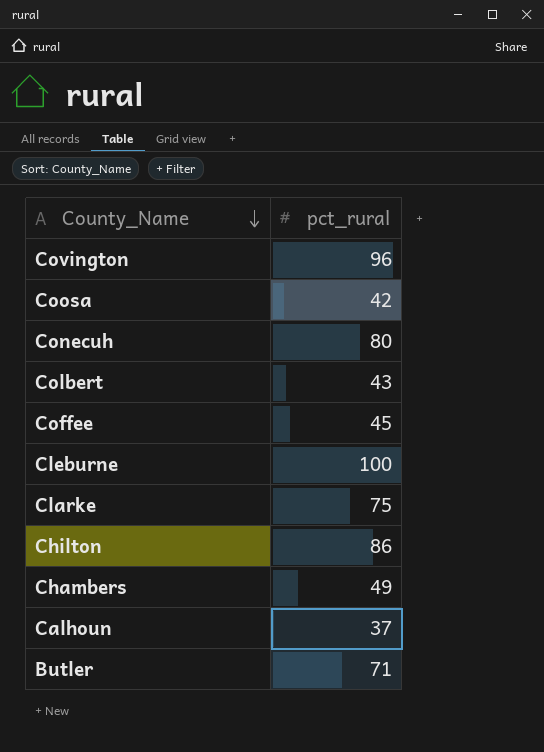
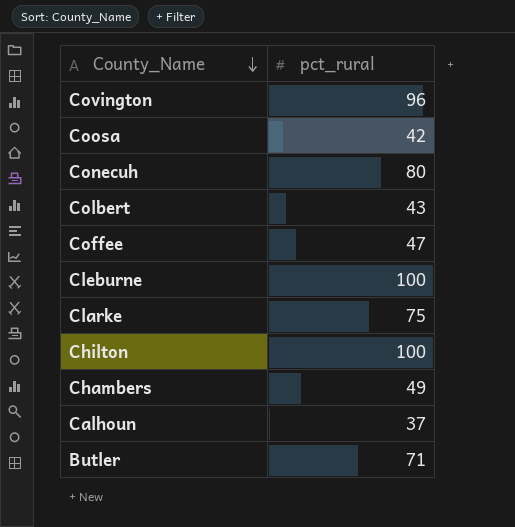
Coffee | pct_rural: 45 -> 47
Chilton | pct_rural: 86 -> 100

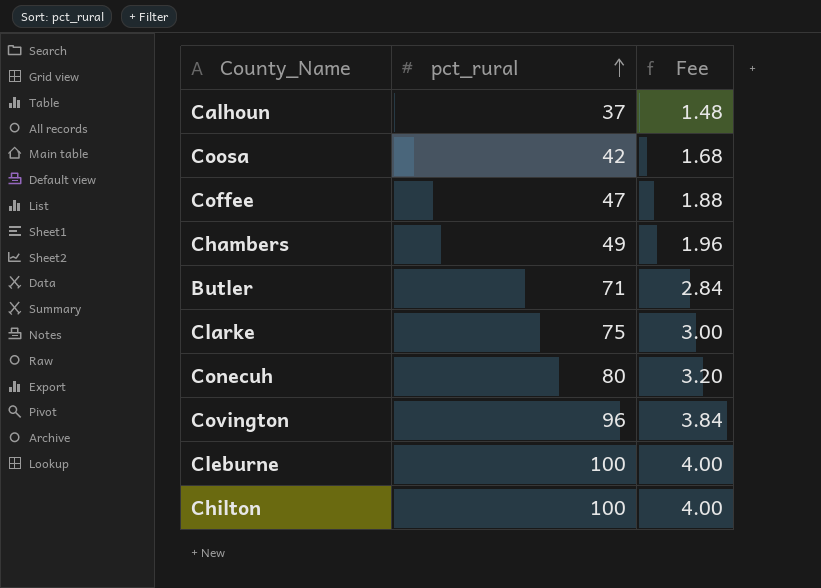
row order: County_Name descending -> pct_rural ascending
column Fee | formula: none -> [pct_rural] * 0.04
row Colbert: 43 -> none

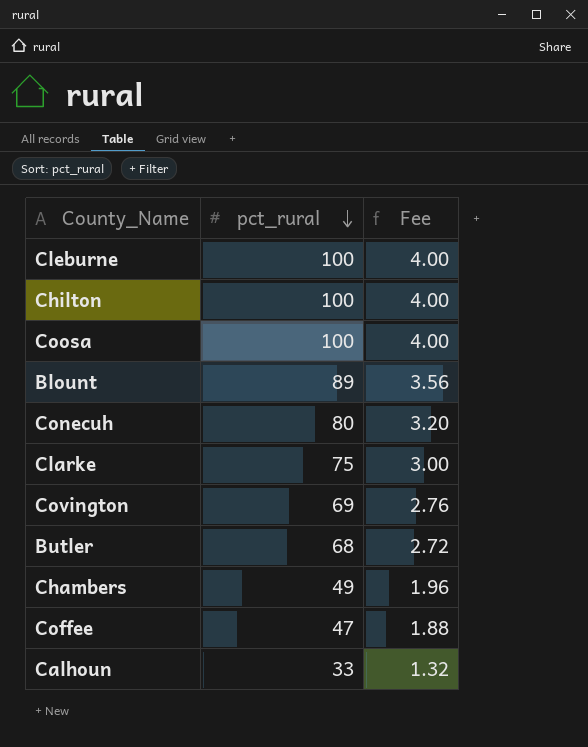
row order: pct_rural ascending -> pct_rural descending
Coosa | pct_rural: 42 -> 100
Coosa | Fee: 1.68 -> 4.00
row Blount: none -> 89 | 3.56
Covington | pct_rural: 96 -> 69
Covington | Fee: 3.84 -> 2.76
Butler | pct_rural: 71 -> 68
Butler | Fee: 2.84 -> 2.72
Calhoun | pct_rural: 37 -> 33
Calhoun | Fee: 1.48 -> 1.32

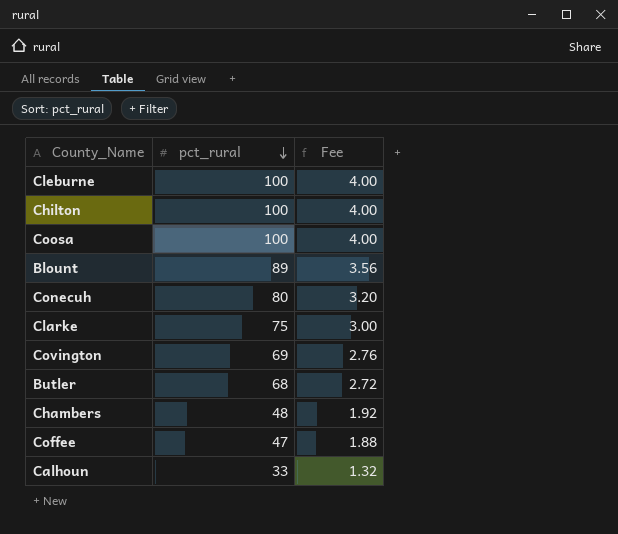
Chambers | pct_rural: 49 -> 48
Chambers | Fee: 1.96 -> 1.92

